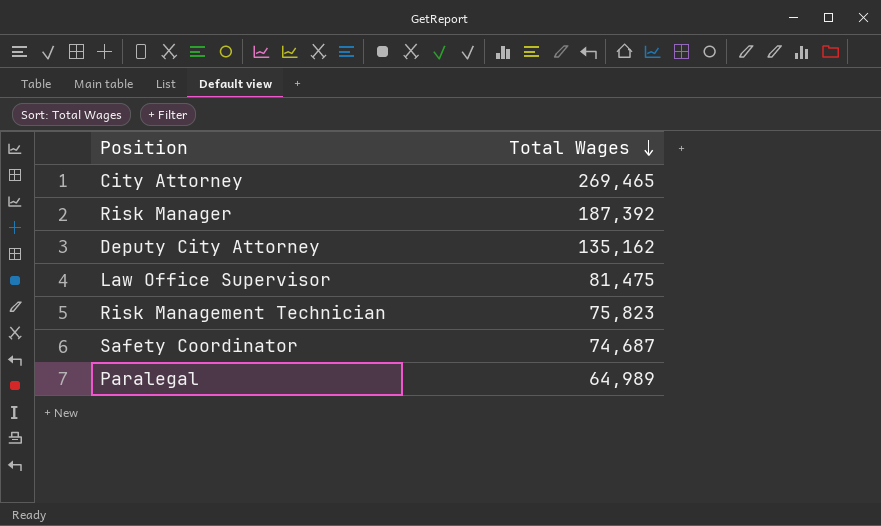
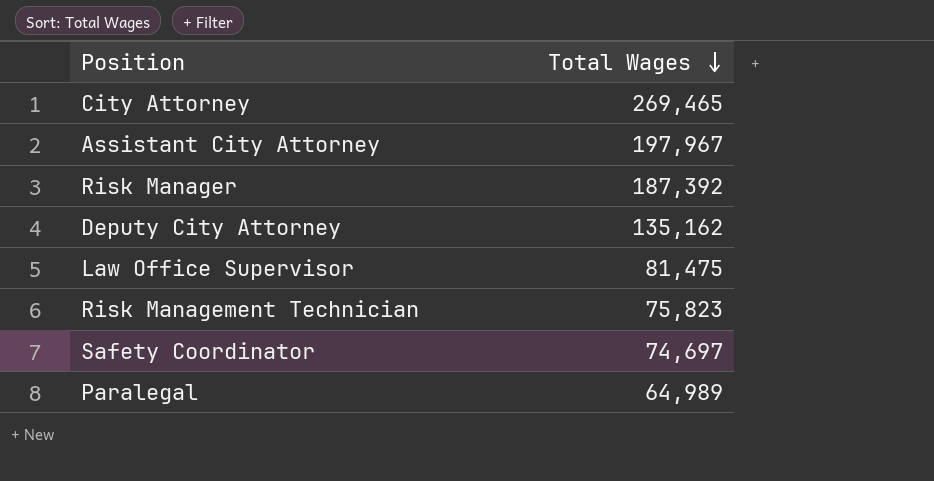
row Assistant City Attorney: none -> 197,967
Safety Coordinator | Total Wages: 74,687 -> 74,697

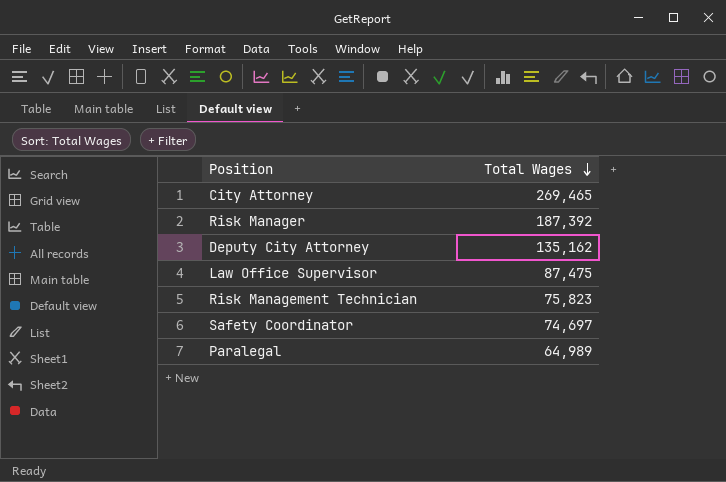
row Assistant City Attorney: 197,967 -> none
Law Office Supervisor | Total Wages: 81,475 -> 87,475

